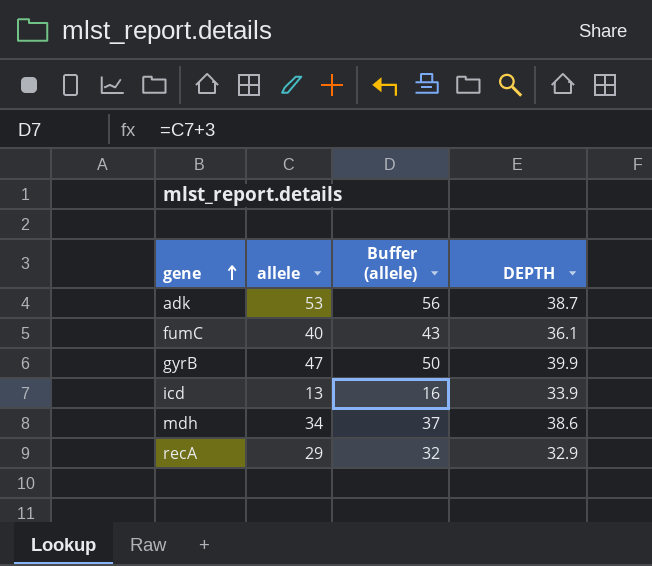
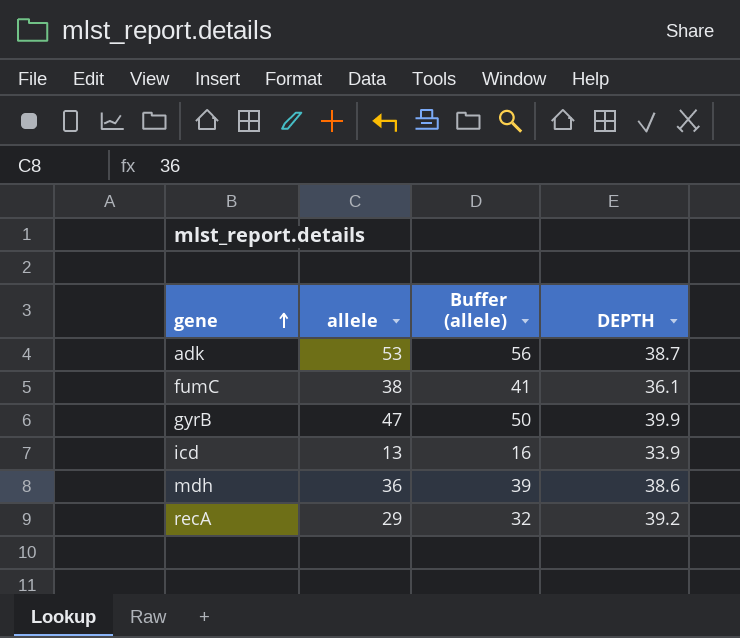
fumC | allele: 40 -> 38
fumC | Buffer (allele): 43 -> 41
mdh | allele: 34 -> 36
mdh | Buffer (allele): 37 -> 39
recA | DEPTH: 32.9 -> 39.2

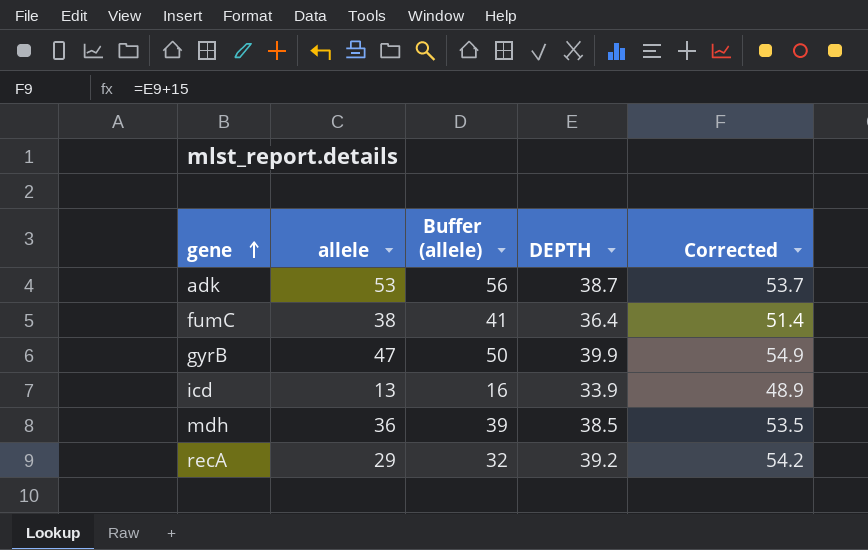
column Corrected | formula: none -> [DEPTH] + 15
fumC | DEPTH: 36.1 -> 36.4
mdh | DEPTH: 38.6 -> 38.5

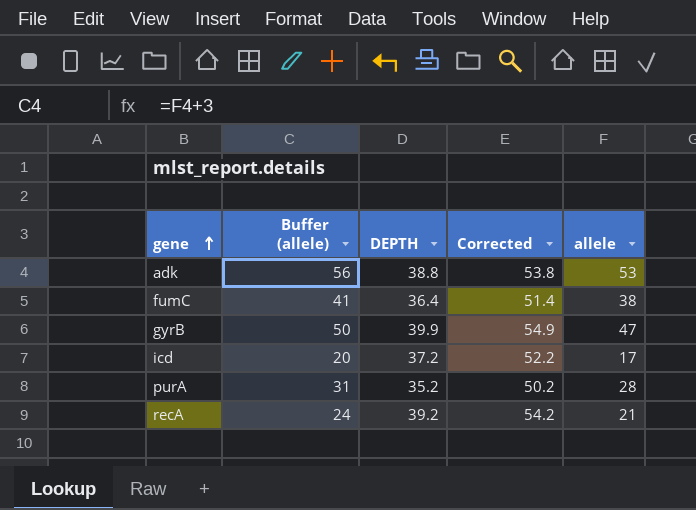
column allele | position: 2 -> 5
row mdh: 36 | 39 | 38.5 | 53.5 -> none
adk | DEPTH: 38.7 -> 38.8
adk | Corrected: 53.7 -> 53.8
icd | Buffer (allele): 16 -> 20
icd | DEPTH: 33.9 -> 37.2
icd | Corrected: 48.9 -> 52.2
icd | allele: 13 -> 17
row purA: none -> 31 | 35.2 | 50.2 | 28
recA | Buffer (allele): 32 -> 24
recA | allele: 29 -> 21

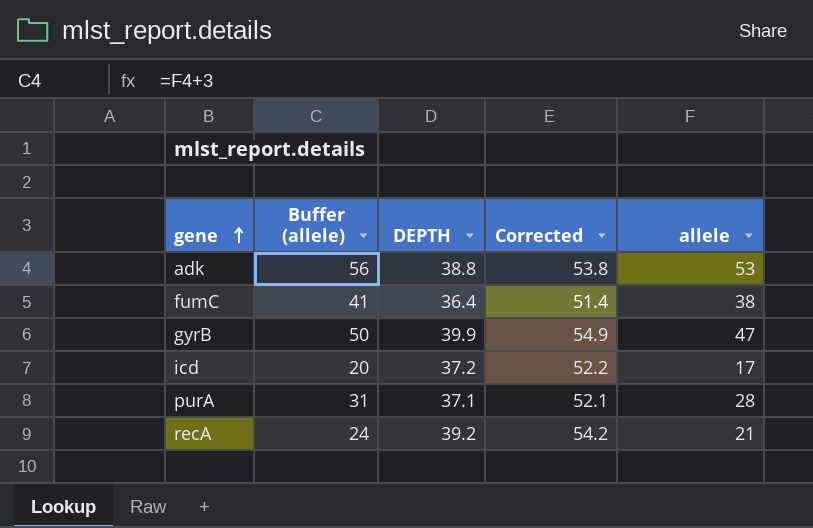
purA | DEPTH: 35.2 -> 37.1
purA | Corrected: 50.2 -> 52.1

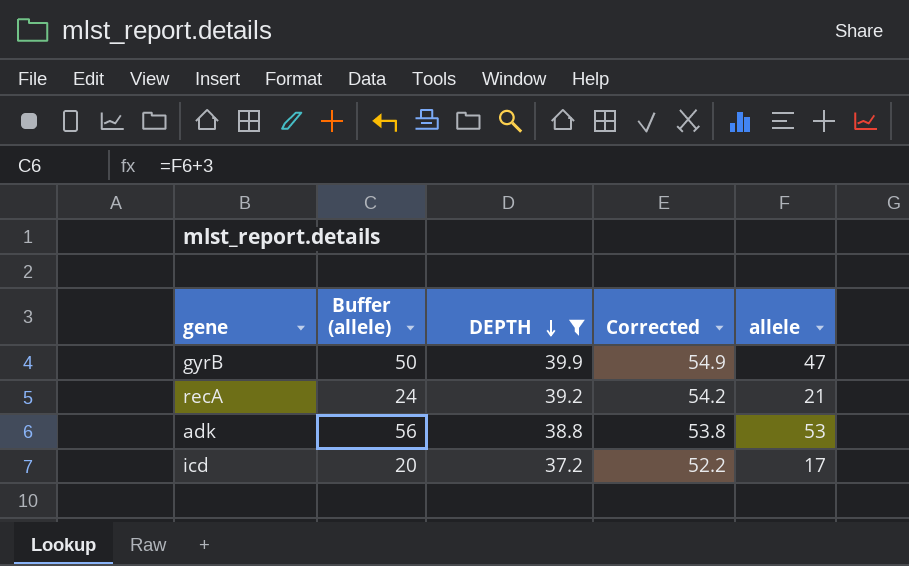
filter: none -> DEPTH >= 37.2
row order: gene ascending -> DEPTH descending

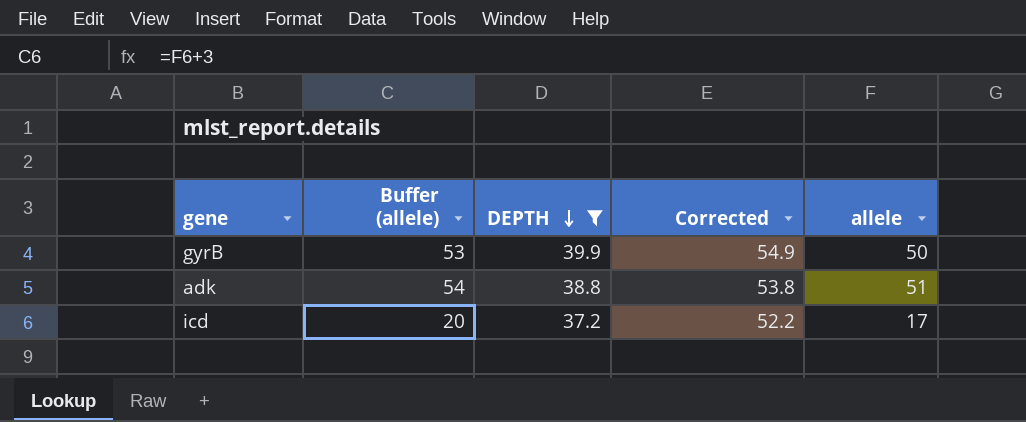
row recA: 24 | 39.2 | 54.2 | 21 -> none
gyrB | Buffer (allele): 50 -> 53
gyrB | allele: 47 -> 50
adk | Buffer (allele): 56 -> 54
adk | allele: 53 -> 51

